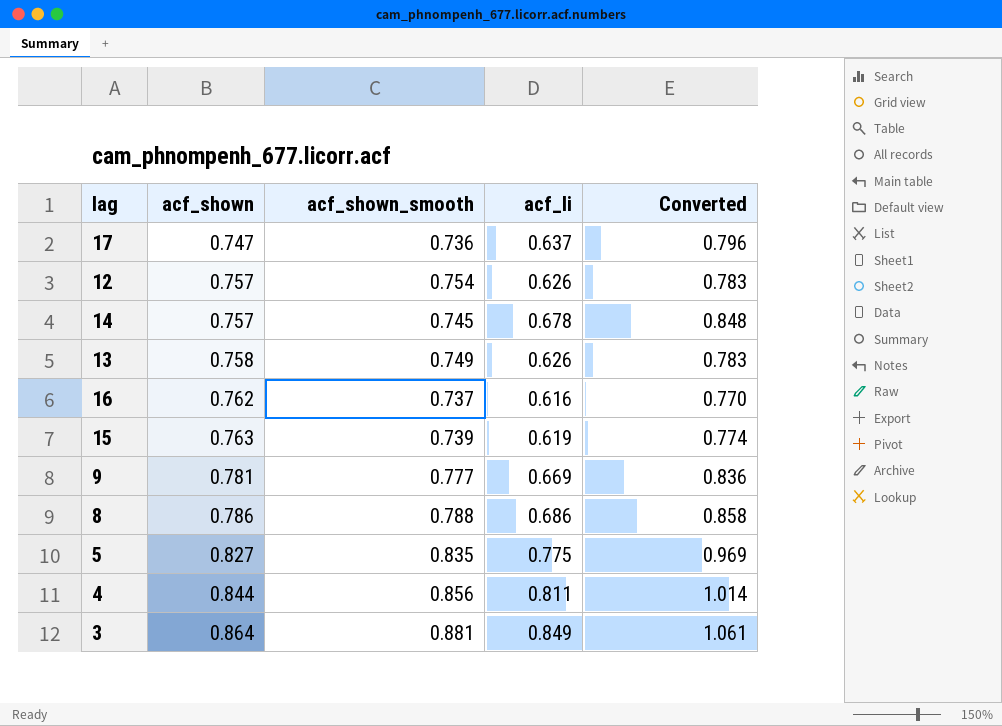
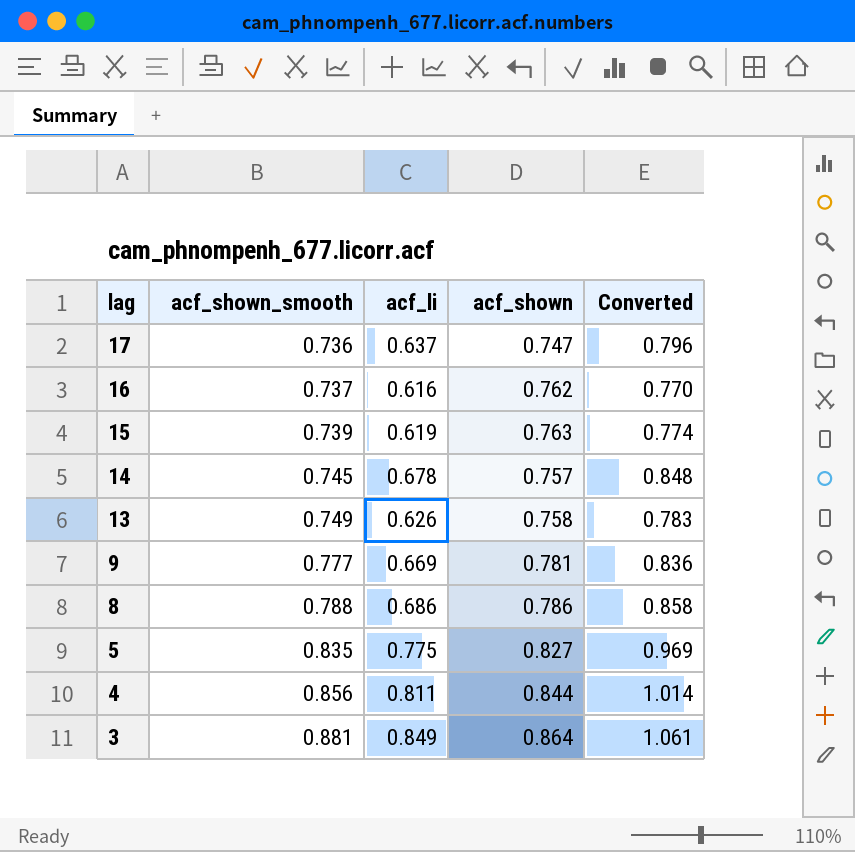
row order: acf_shown ascending -> lag descending
column acf_shown | position: 2 -> 4
row 12: 0.757 | 0.754 | 0.626 | 0.783 -> none

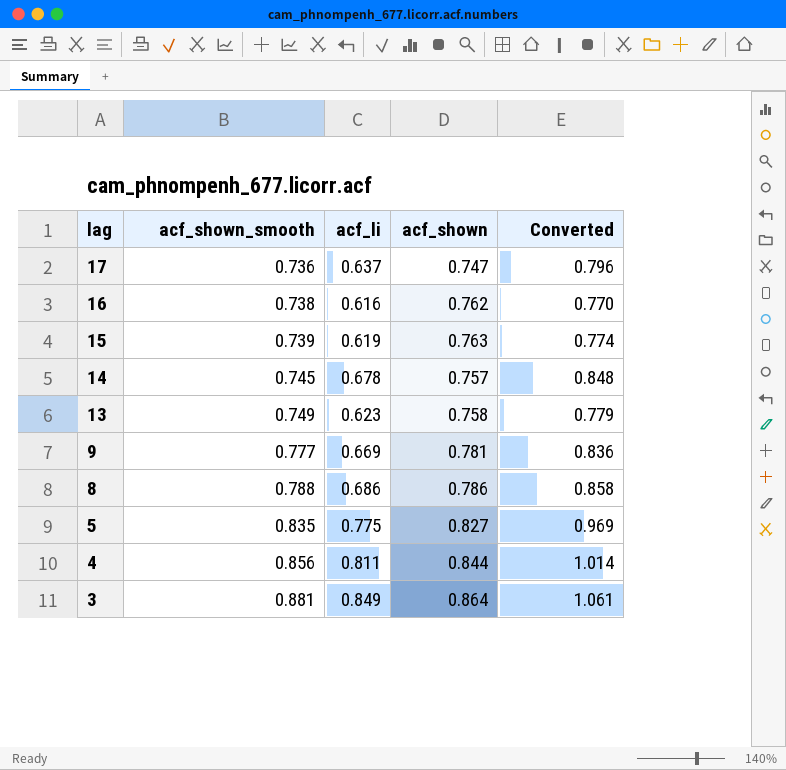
16 | acf_shown_smooth: 0.737 -> 0.738
13 | acf_li: 0.626 -> 0.623
13 | Converted: 0.783 -> 0.779

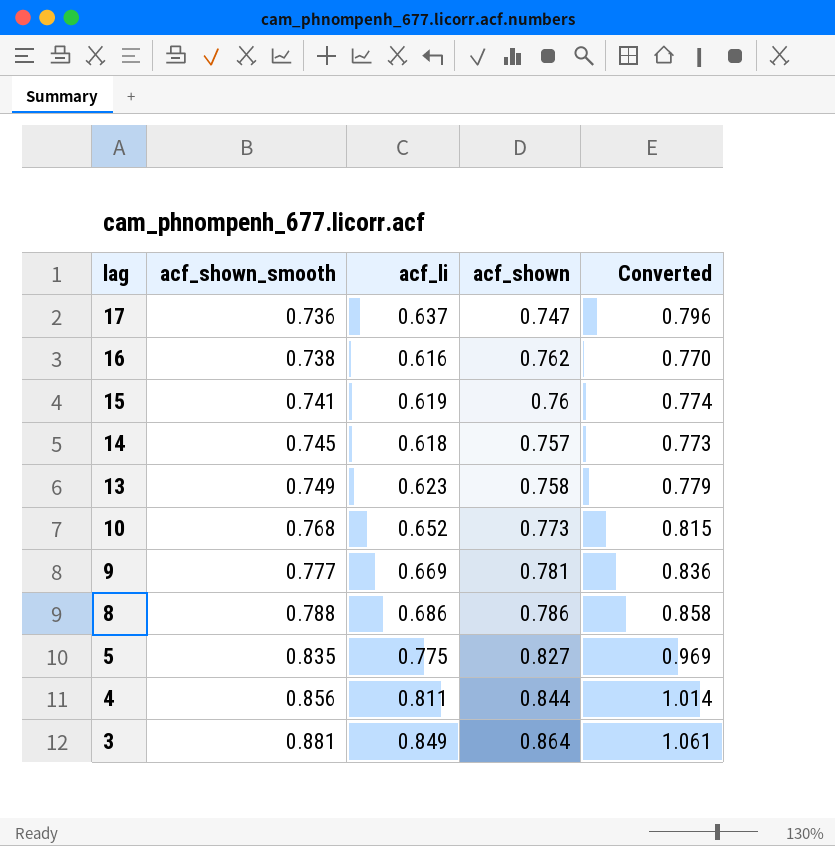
15 | acf_shown_smooth: 0.739 -> 0.741
15 | acf_shown: 0.763 -> 0.76
14 | acf_li: 0.678 -> 0.618
14 | Converted: 0.848 -> 0.773
row 10: none -> 0.768 | 0.652 | 0.773 | 0.815

